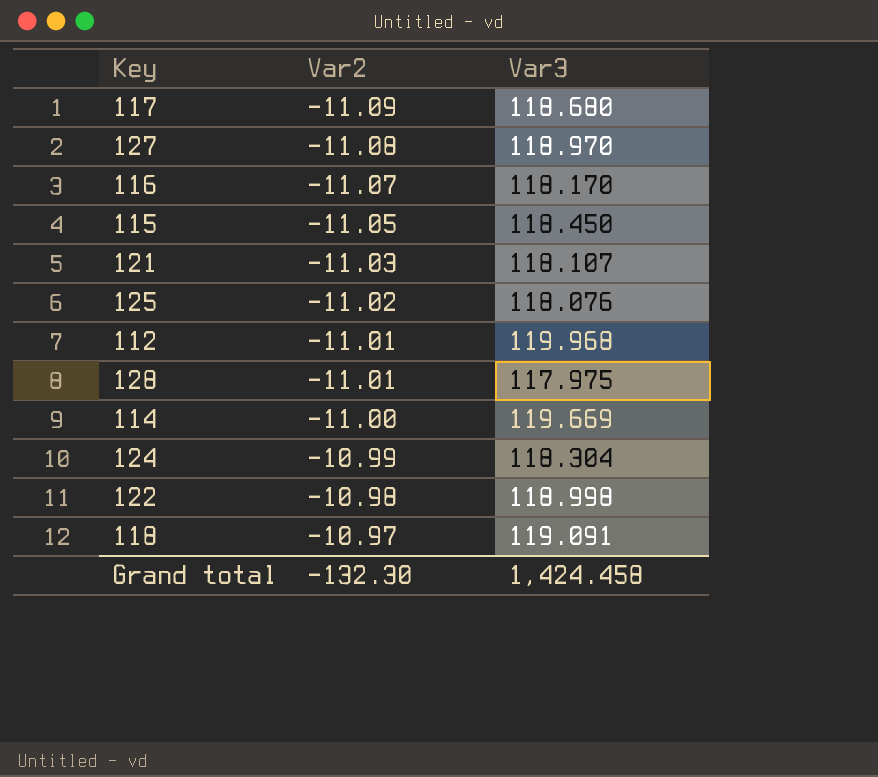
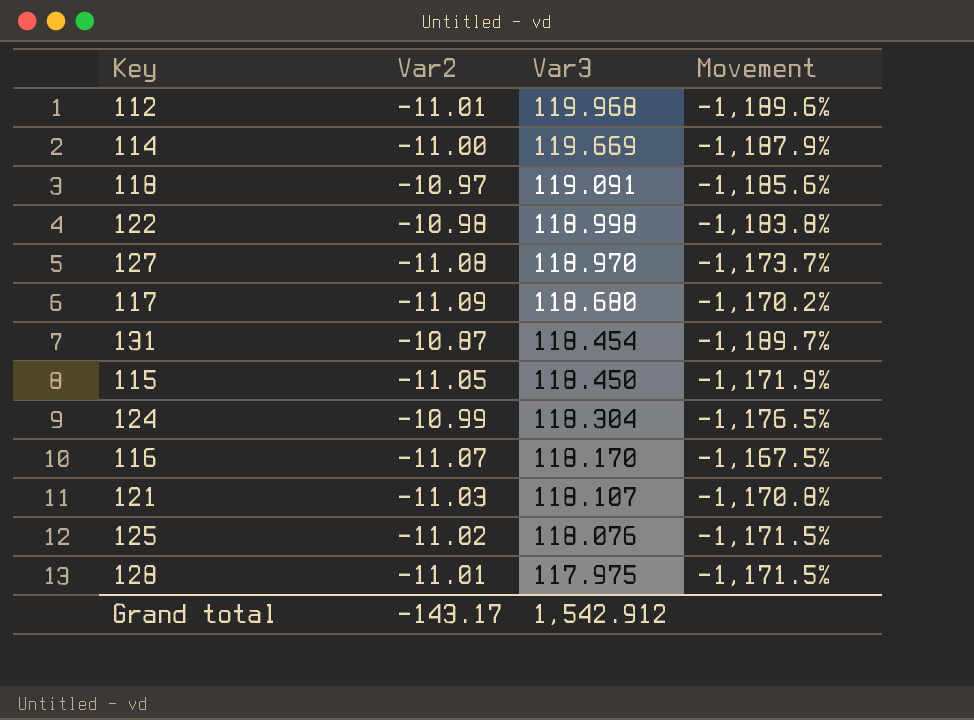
row order: Var2 ascending -> Var3 descending
column Movement | formula: none -> ([Var3] - [Var2]) / [Var2]
row 131: none -> -10.87 | 118.454 | -1,189.7%
Grand total | Var2: -132.30 -> -143.17
Grand total | Var3: 1,424.458 -> 1,542.912

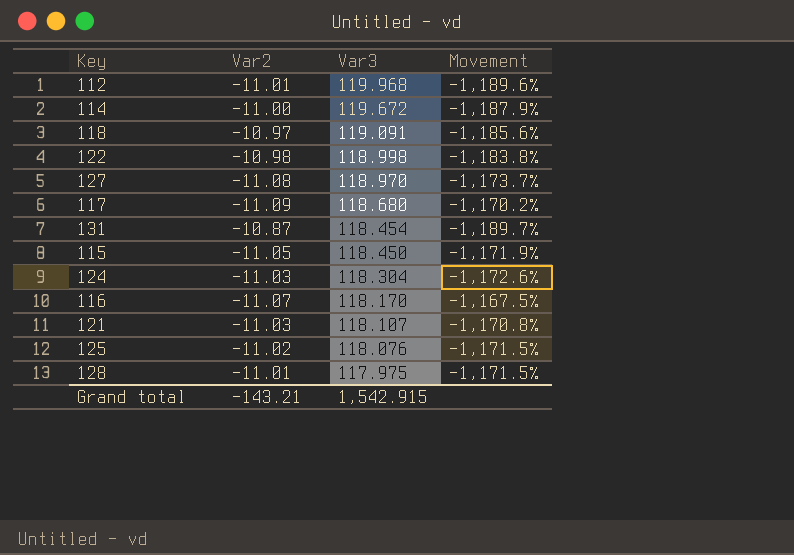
114 | Var3: 119.669 -> 119.672
124 | Var2: -10.99 -> -11.03
124 | Movement: -1,176.5% -> -1,172.6%
Grand total | Var2: -143.17 -> -143.21
Grand total | Var3: 1,542.912 -> 1,542.915

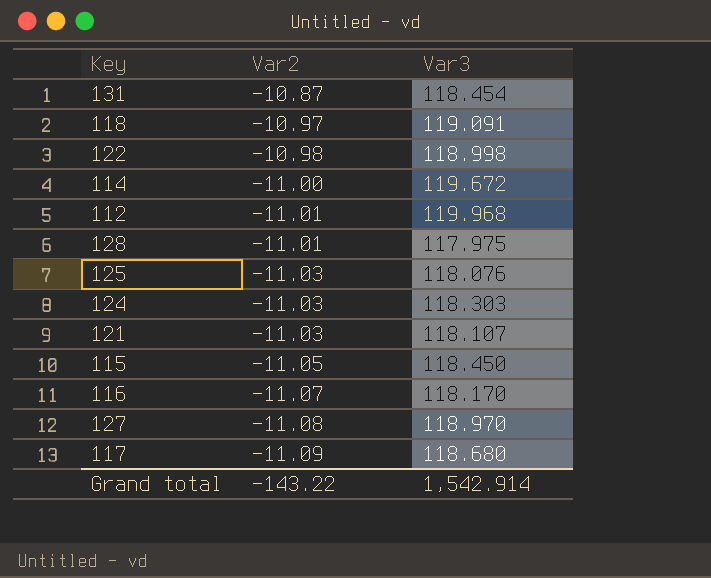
row order: Var3 descending -> Var2 descending
column Movement | formula: ([Var3] - [Var2]) / [Var2] -> none
125 | Var2: -11.02 -> -11.03
124 | Var3: 118.304 -> 118.303
Grand total | Var2: -143.21 -> -143.22
Grand total | Var3: 1,542.915 -> 1,542.914

